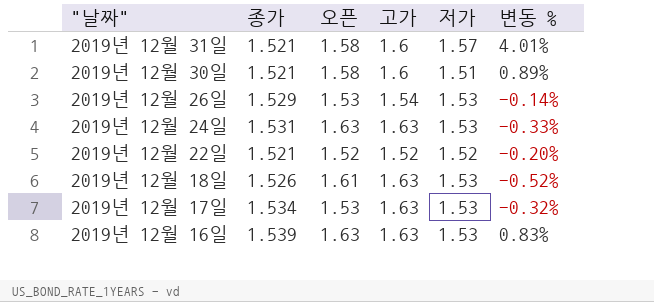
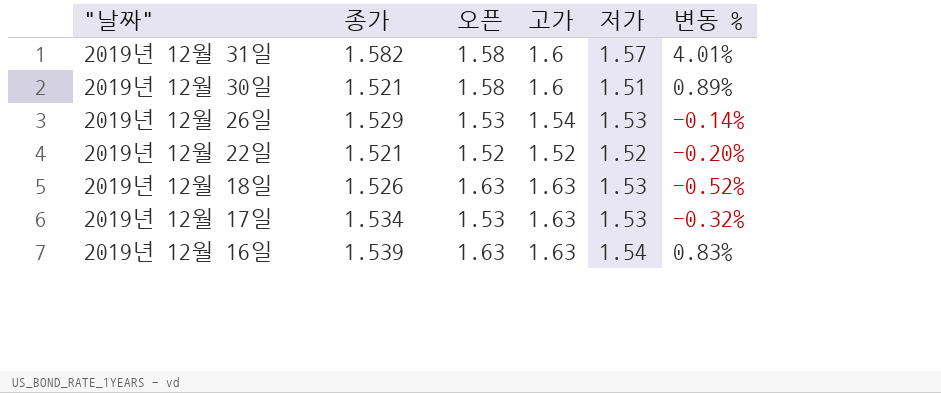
row 2019년 12월 24일: 1.531 | 1.63 | 1.63 | 1.53 | -0.33% -> none
2019년 12월 31일 | 종가: 1.521 -> 1.582
2019년 12월 18일 | 오픈: 1.61 -> 1.63
2019년 12월 16일 | 저가: 1.53 -> 1.54

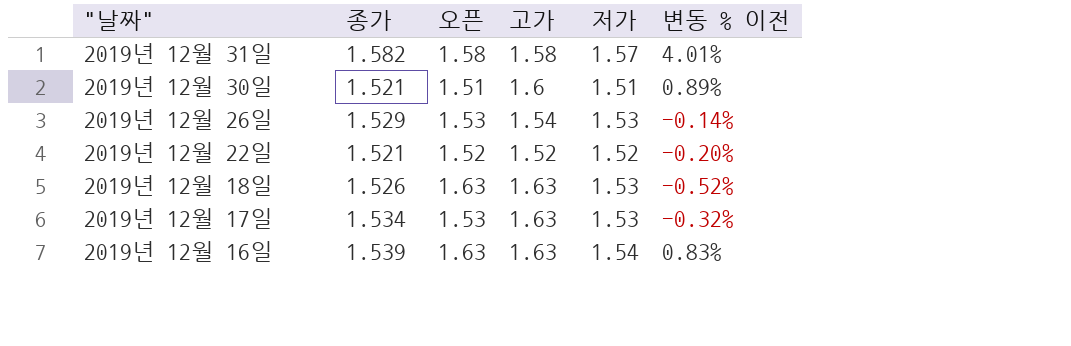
column name: 변동 % -> 변동 % 이전
2019년 12월 31일 | 고가: 1.6 -> 1.58
2019년 12월 30일 | 오픈: 1.58 -> 1.51

